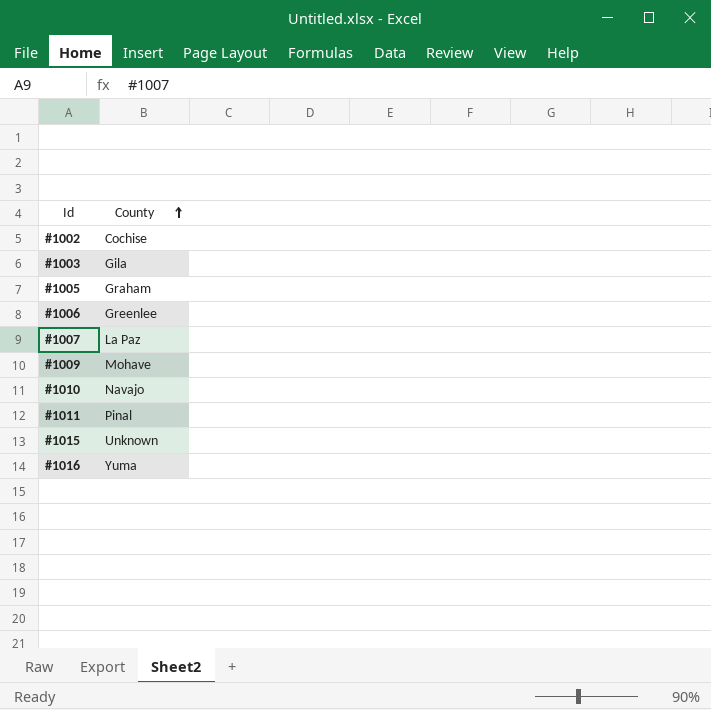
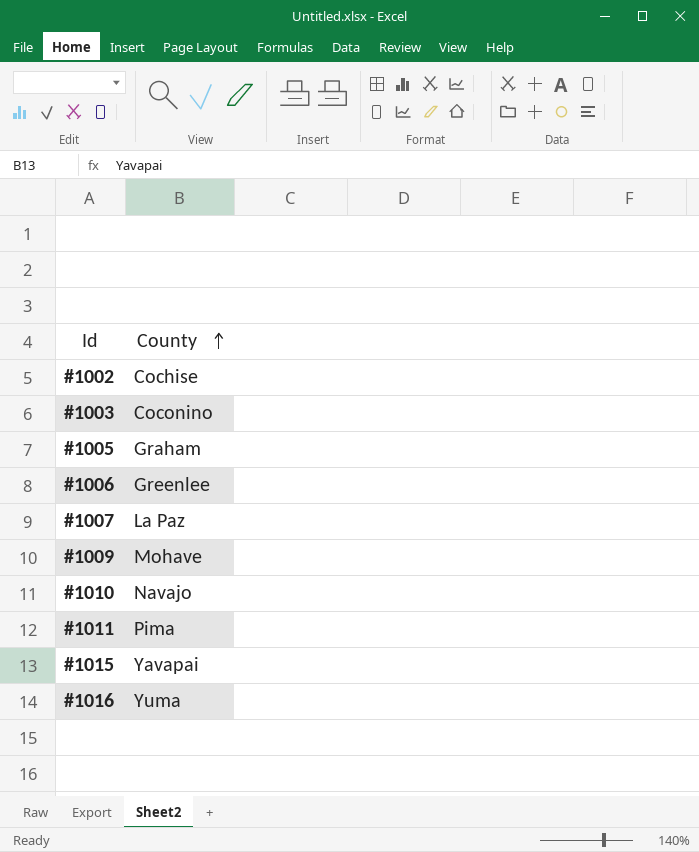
#1003 | County: Gila -> Coconino
#1011 | County: Pinal -> Pima
#1015 | County: Unknown -> Yavapai

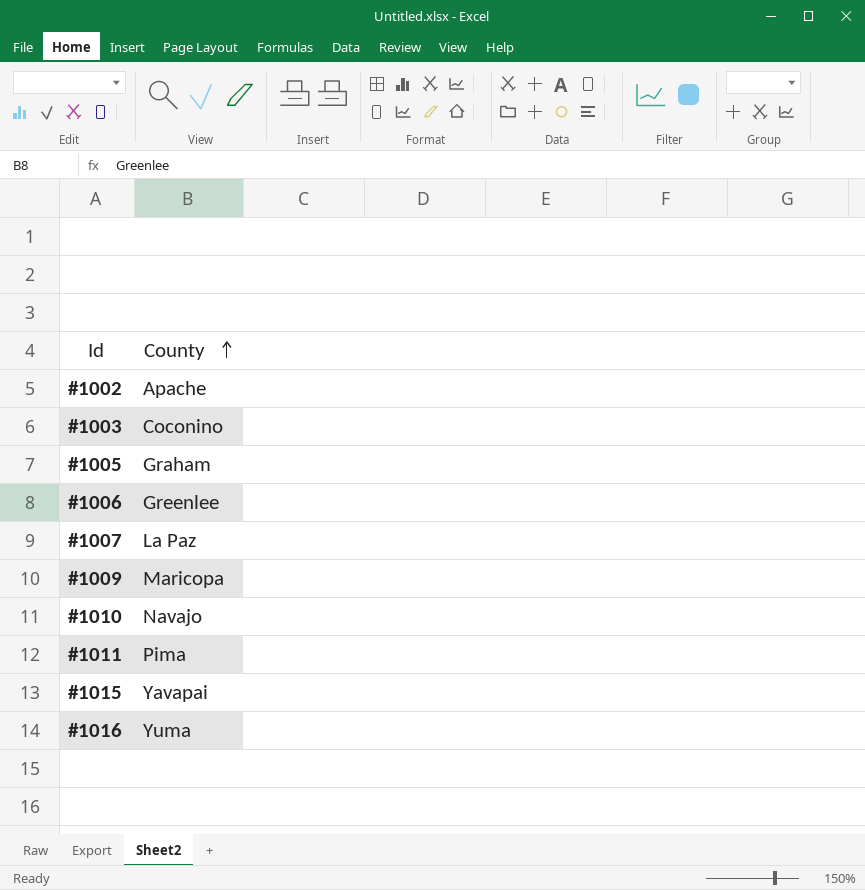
#1002 | County: Cochise -> Apache
#1009 | County: Mohave -> Maricopa

